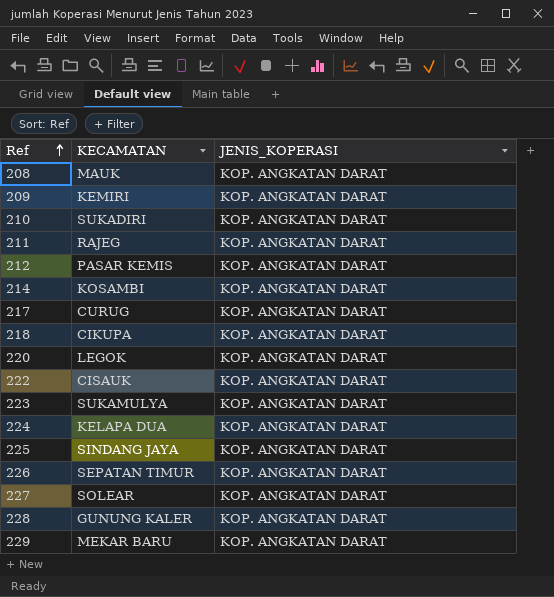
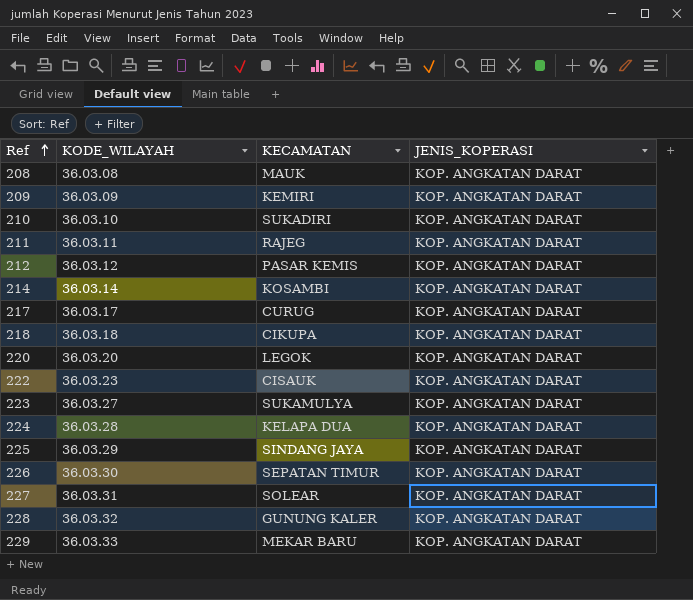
column KODE_WILAYAH | position: none -> 2

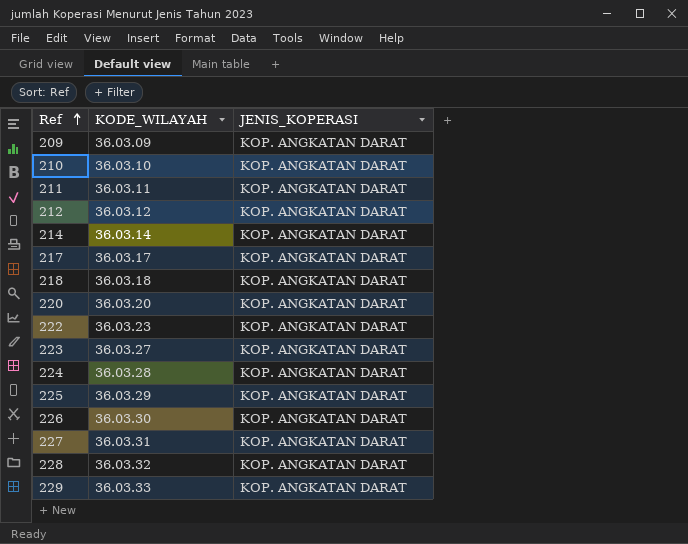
column KECAMATAN | position: 3 -> none
row 208: 36.03.08 | MAUK | KOP. ANGKATAN DARAT -> none

